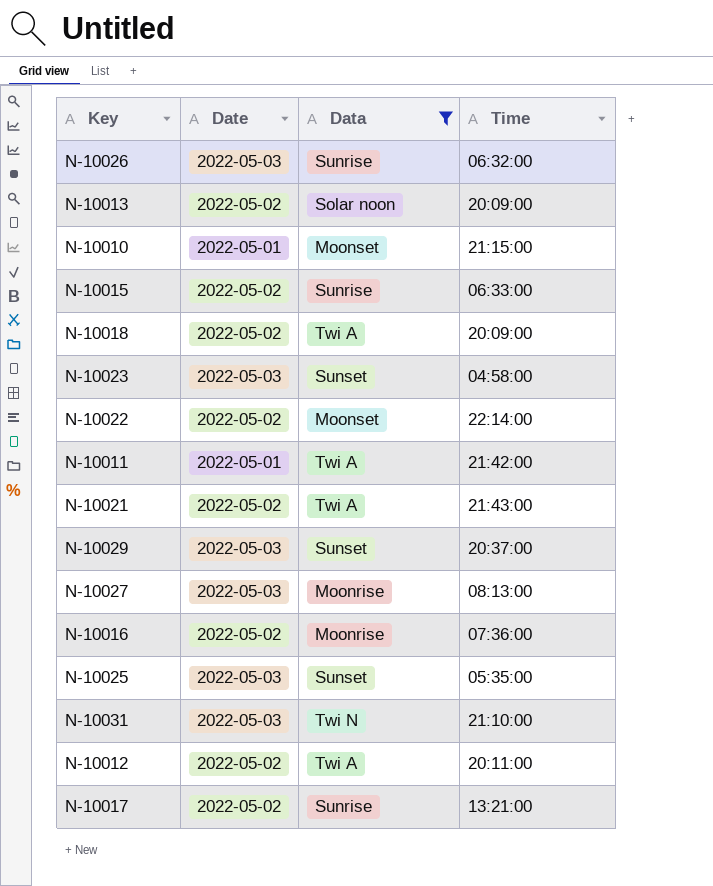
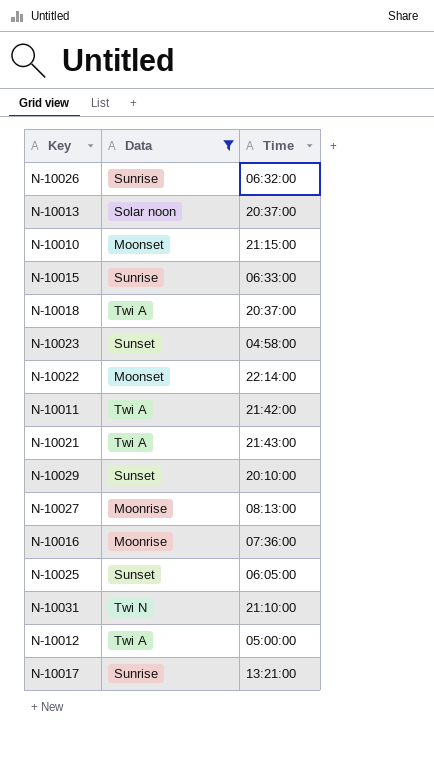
column Date | position: 2 -> none
N-10013 | Time: 20:09:00 -> 20:37:00
N-10018 | Time: 20:09:00 -> 20:37:00
N-10029 | Time: 20:37:00 -> 20:10:00
N-10025 | Time: 05:35:00 -> 06:05:00
N-10012 | Time: 20:11:00 -> 05:00:00

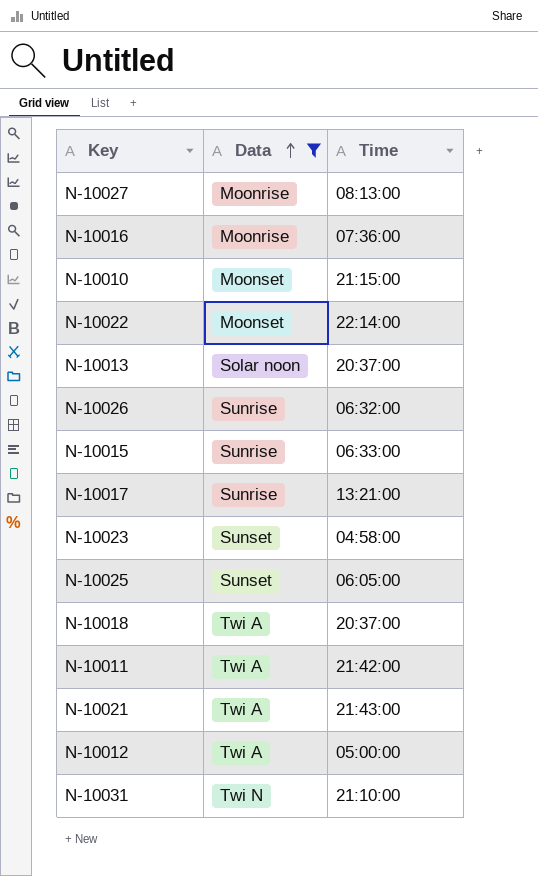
row order: none -> Data ascending
row N-10029: Sunset | 20:10:00 -> none

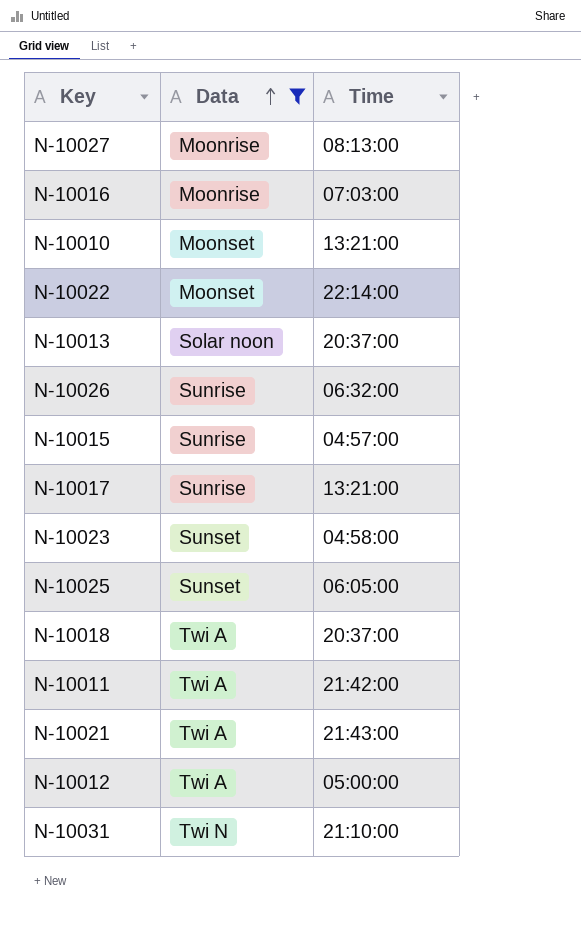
N-10016 | Time: 07:36:00 -> 07:03:00
N-10010 | Time: 21:15:00 -> 13:21:00
N-10015 | Time: 06:33:00 -> 04:57:00

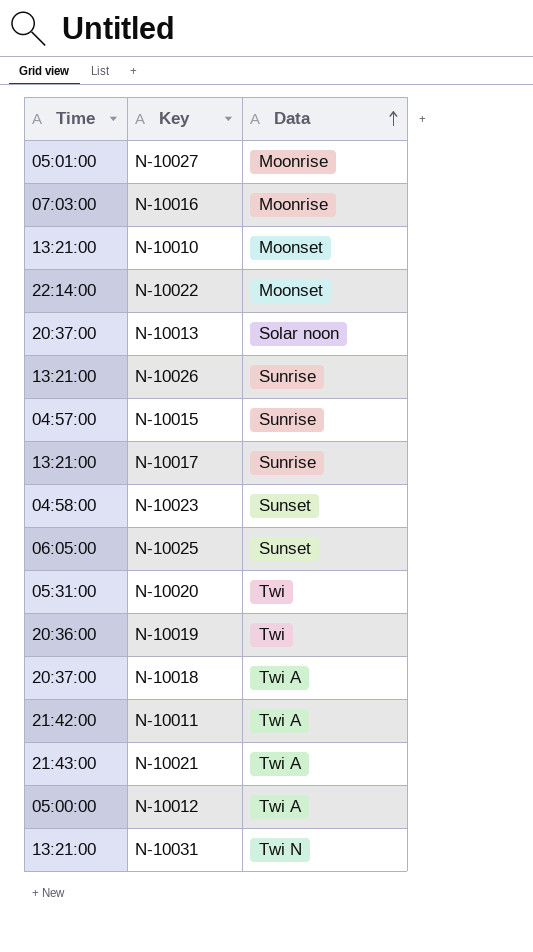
filter: Data != Twi -> none
column Time | position: 3 -> 1
N-10027 | Time: 08:13:00 -> 05:01:00
N-10026 | Time: 06:32:00 -> 13:21:00
N-10031 | Time: 21:10:00 -> 13:21:00

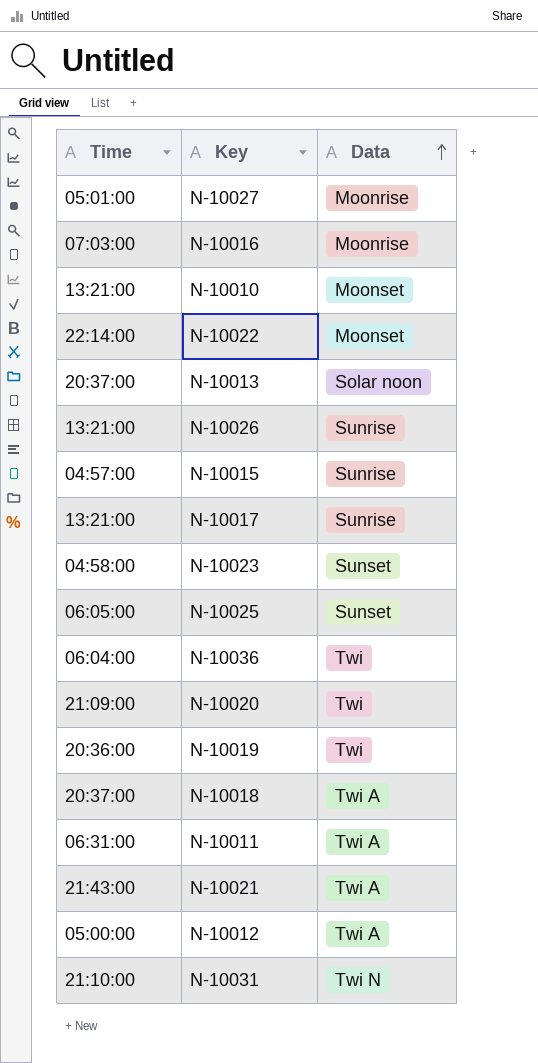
row N-10036: none -> 06:04:00 | Twi
N-10020 | Time: 05:31:00 -> 21:09:00
N-10011 | Time: 21:42:00 -> 06:31:00
N-10031 | Time: 13:21:00 -> 21:10:00

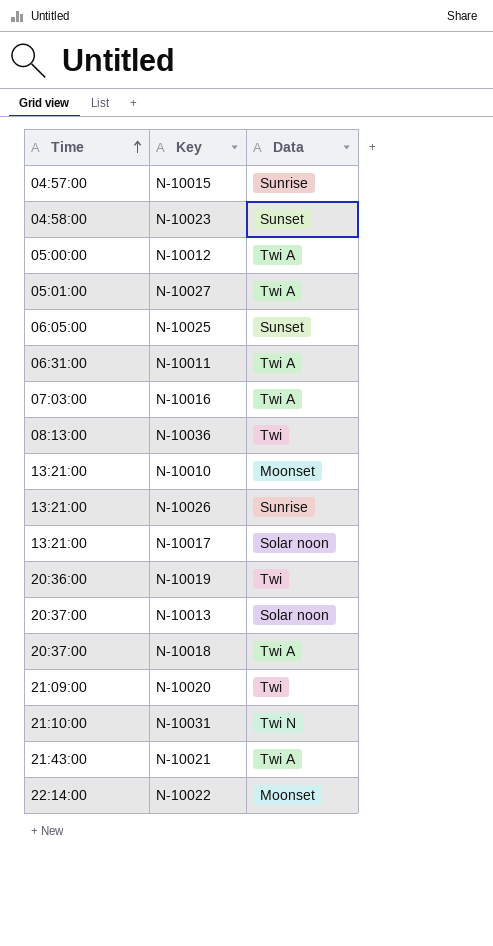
row order: Data ascending -> Time ascending
N-10027 | Data: Moonrise -> Twi A
N-10016 | Data: Moonrise -> Twi A
N-10036 | Time: 06:04:00 -> 08:13:00
N-10017 | Data: Sunrise -> Solar noon

